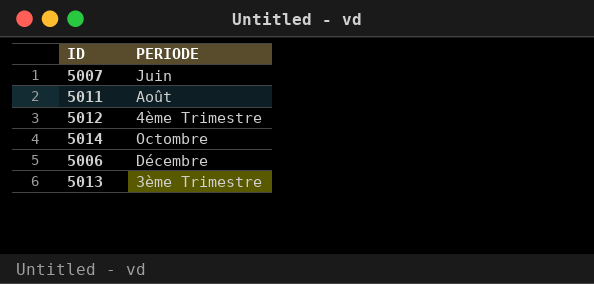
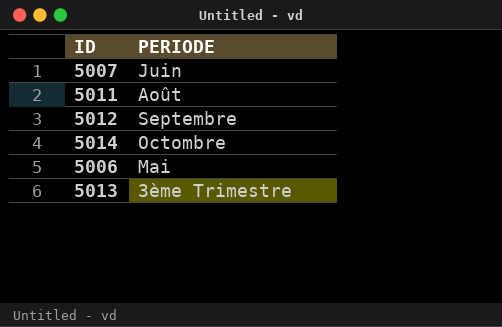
5012 | PERIODE: 4ème Trimestre -> Septembre
5006 | PERIODE: Décembre -> Mai

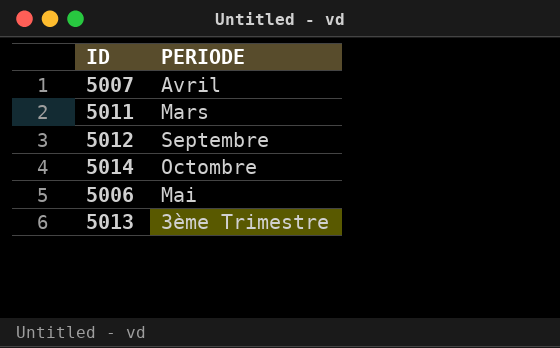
5007 | PERIODE: Juin -> Avril
5011 | PERIODE: Août -> Mars

